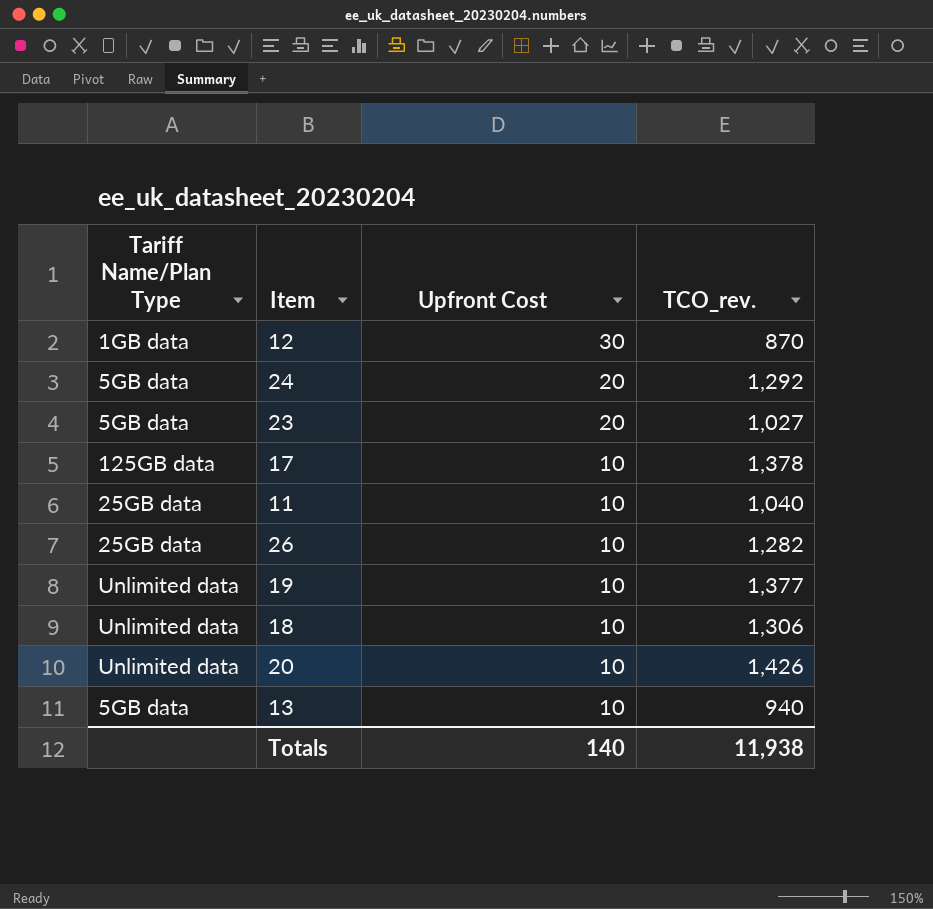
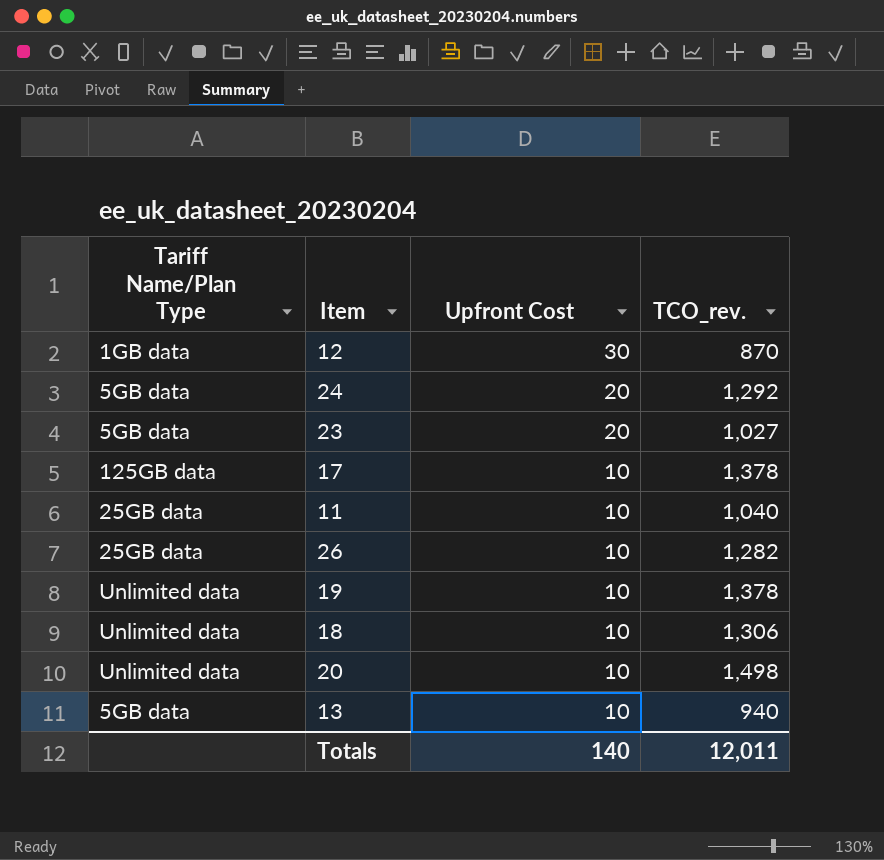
19 | TCO_rev.: 1,377 -> 1,378
20 | TCO_rev.: 1,426 -> 1,498
Totals | TCO_rev.: 11,938 -> 12,011

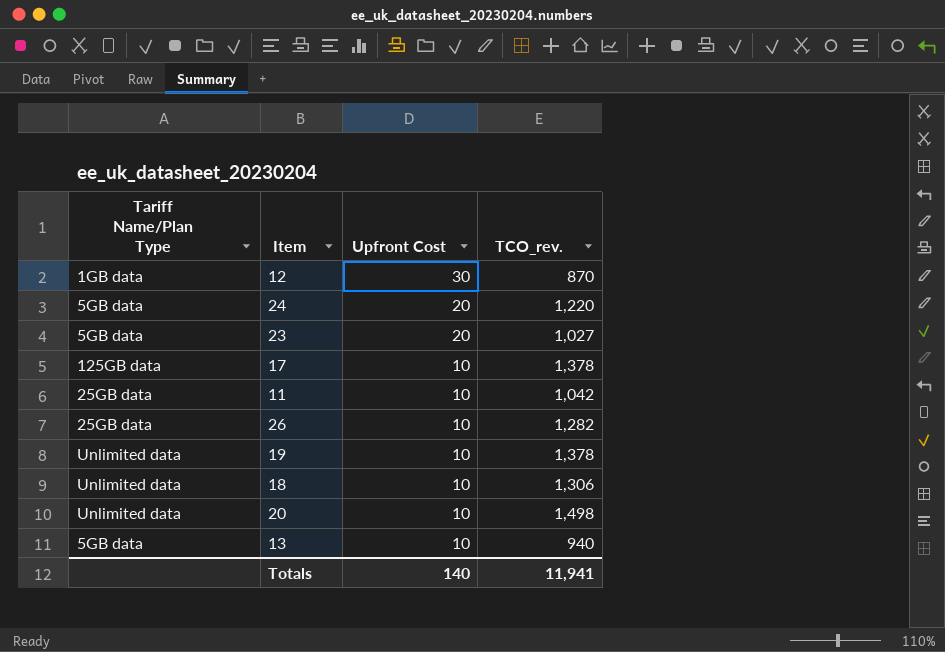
24 | TCO_rev.: 1,292 -> 1,220
11 | TCO_rev.: 1,040 -> 1,042
Totals | TCO_rev.: 12,011 -> 11,941

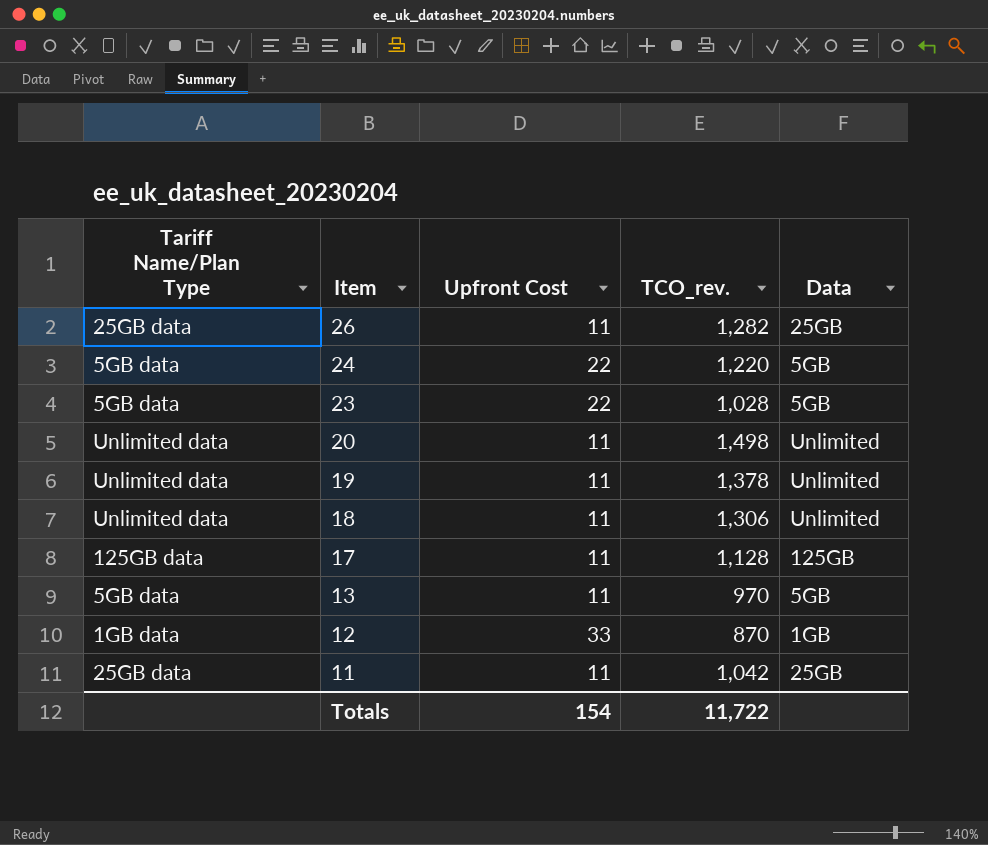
row order: Upfront Cost descending -> Item descending
column Data | position: none -> 5
26 | Upfront Cost: 10 -> 11
24 | Upfront Cost: 20 -> 22
23 | Upfront Cost: 20 -> 22
23 | TCO_rev.: 1,027 -> 1,028
20 | Upfront Cost: 10 -> 11
19 | Upfront Cost: 10 -> 11
18 | Upfront Cost: 10 -> 11
17 | Upfront Cost: 10 -> 11
17 | TCO_rev.: 1,378 -> 1,128
13 | Upfront Cost: 10 -> 11
13 | TCO_rev.: 940 -> 970
12 | Upfront Cost: 30 -> 33
11 | Upfront Cost: 10 -> 11
Totals | Upfront Cost: 140 -> 154
Totals | TCO_rev.: 11,941 -> 11,722

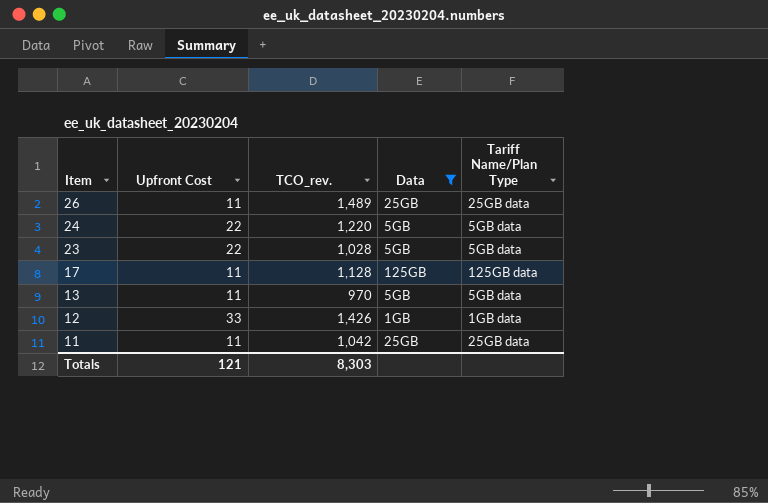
filter: none -> Data != Unlimited
column Tariff Name/Plan Type | position: 1 -> 5
26 | TCO_rev.: 1,282 -> 1,489
12 | TCO_rev.: 870 -> 1,426
Totals | Upfront Cost: 154 -> 121
Totals | TCO_rev.: 11,722 -> 8,303

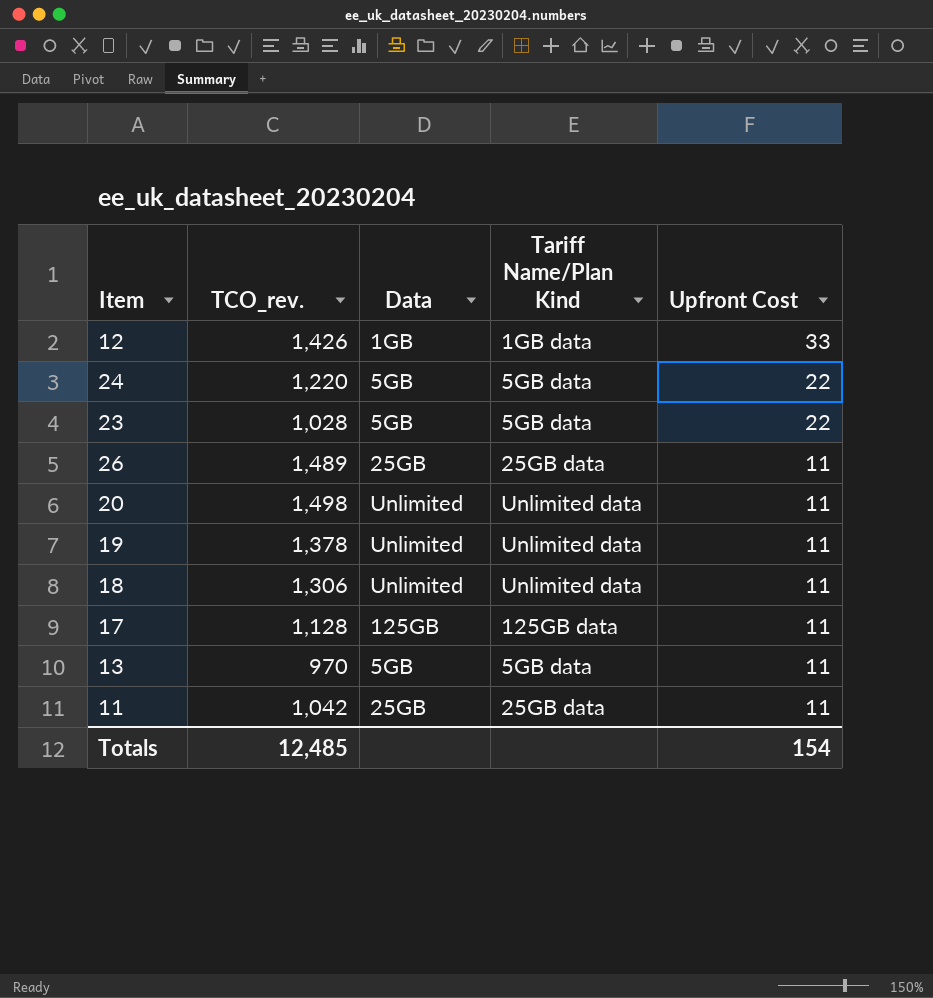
filter: Data != Unlimited -> none
row order: Item descending -> Upfront Cost descending
column name: Tariff Name/Plan Type -> Tariff Name/Plan Kind
column Upfront Cost | position: 2 -> 5
Totals | TCO_rev.: 8,303 -> 12,485
Totals | Upfront Cost: 121 -> 154

